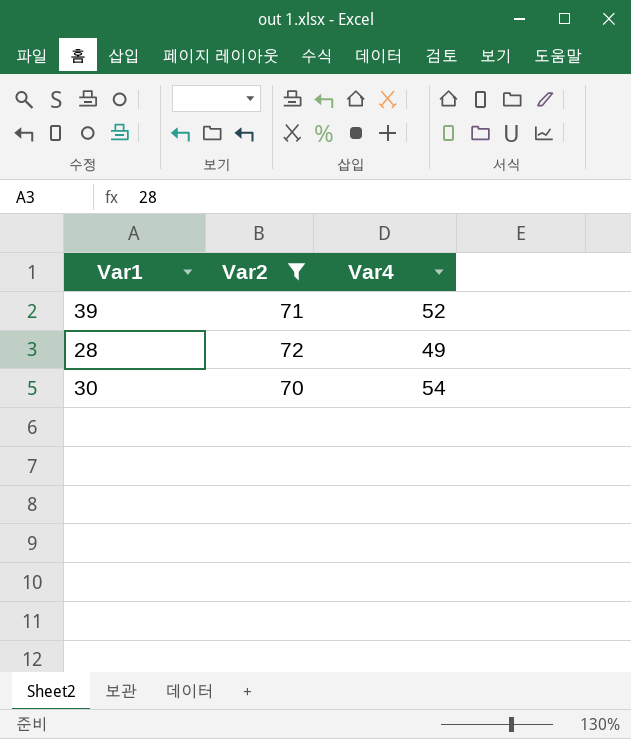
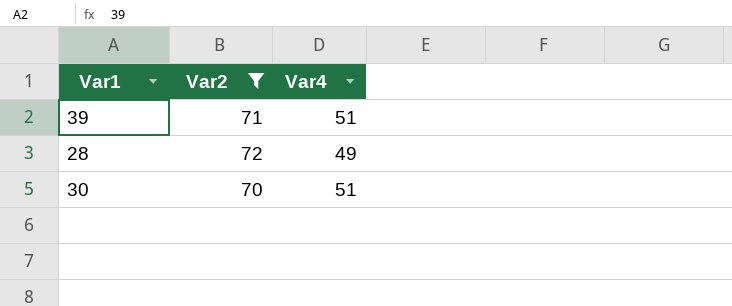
39 | Var4: 52 -> 51
30 | Var4: 54 -> 51

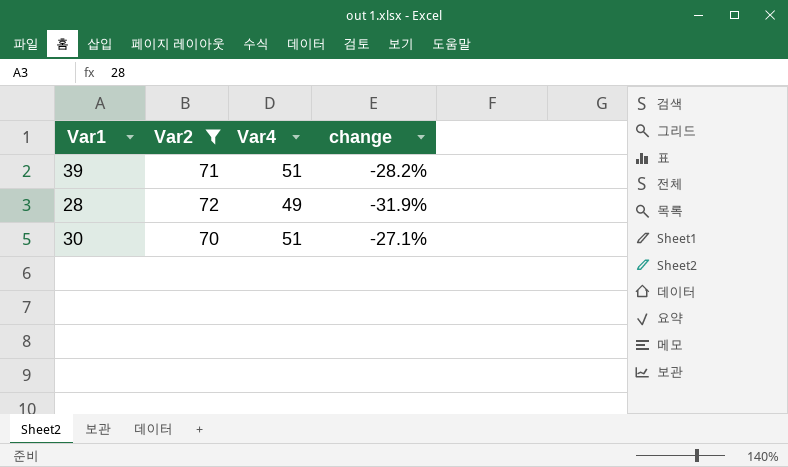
column change | formula: none -> ([Var4] - [Var2]) / [Var2]

